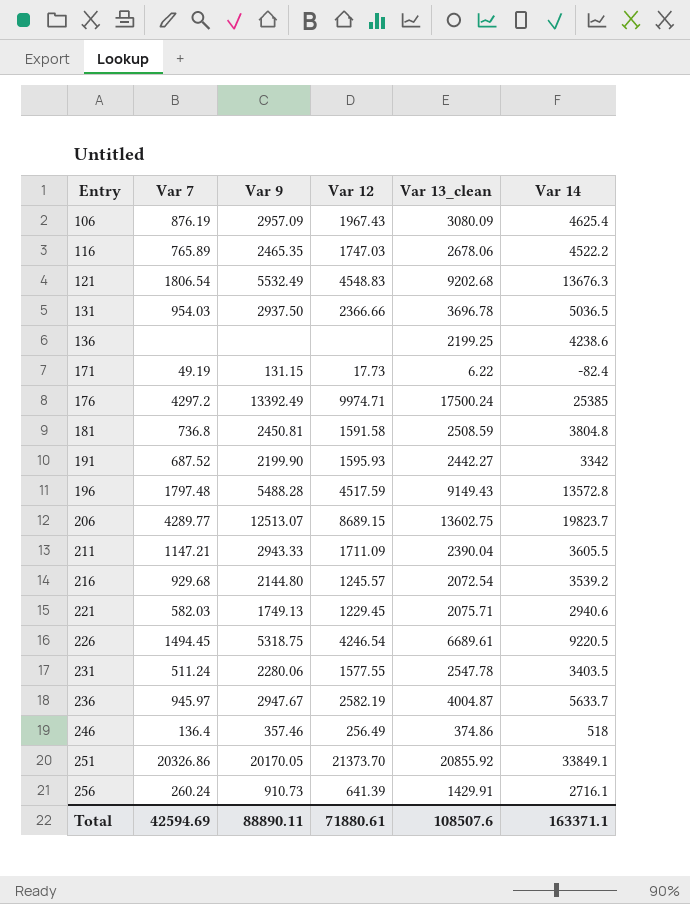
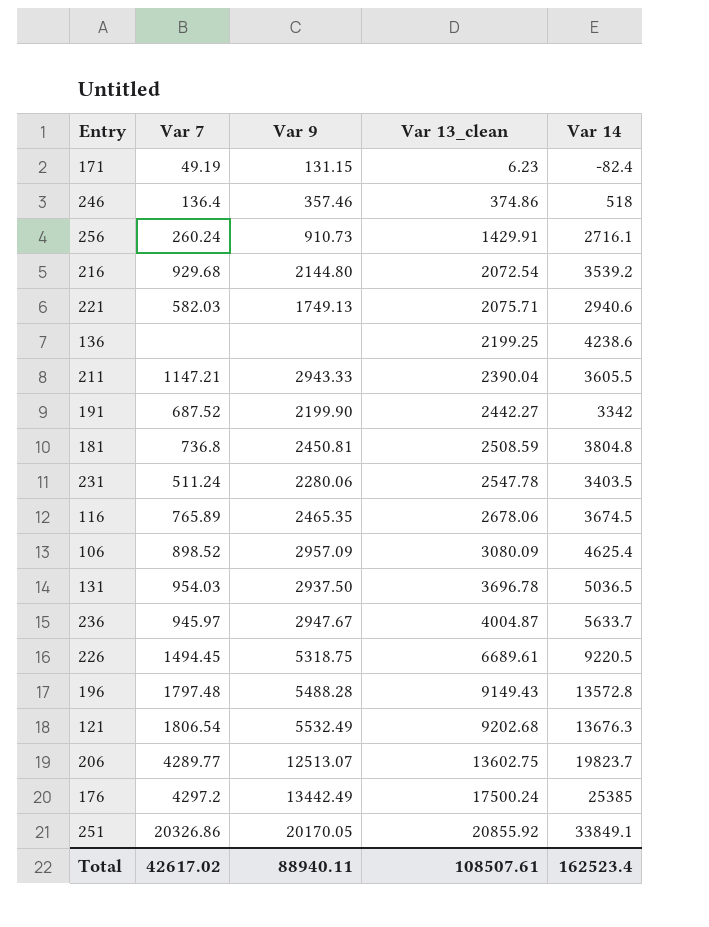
row order: Entry ascending -> Var 13_clean ascending
column Var 12 | position: 4 -> none
171 | Var 13_clean: 6.22 -> 6.23
116 | Var 14: 4522.2 -> 3674.5
106 | Var 7: 876.19 -> 898.52
176 | Var 9: 13392.49 -> 13442.49
Total | Var 7: 42594.69 -> 42617.02
Total | Var 9: 88890.11 -> 88940.11
Total | Var 13_clean: 108507.6 -> 108507.61
Total | Var 14: 163371.1 -> 162523.4

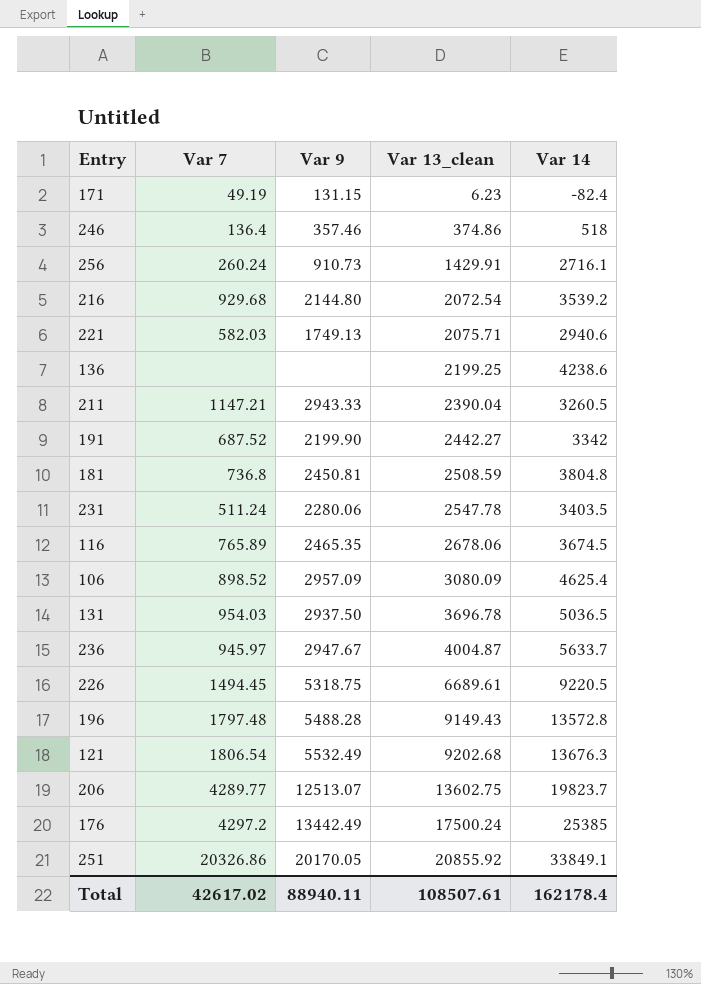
211 | Var 14: 3605.5 -> 3260.5
Total | Var 14: 162523.4 -> 162178.4

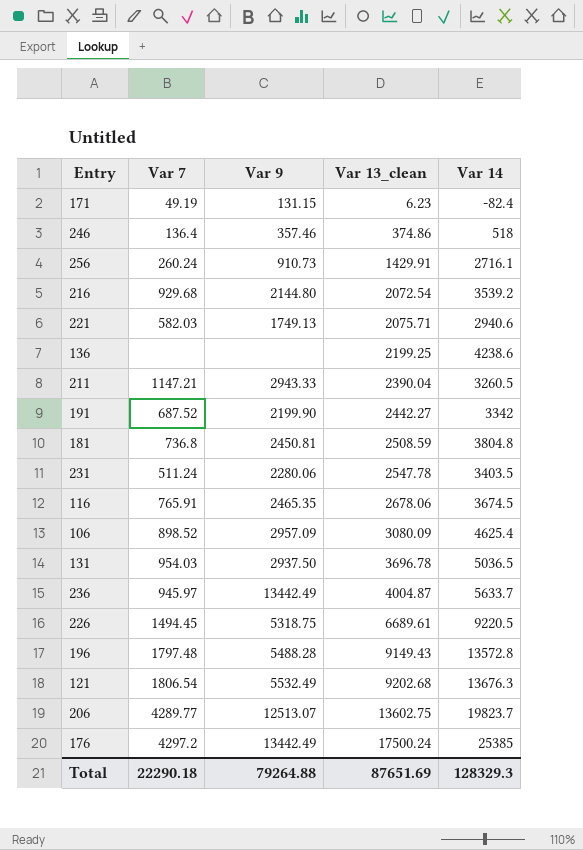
row 251: 20326.86 | 20170.05 | 20855.92 | 33849.1 -> none
116 | Var 7: 765.89 -> 765.91
236 | Var 9: 2947.67 -> 13442.49
Total | Var 7: 42617.02 -> 22290.18
Total | Var 9: 88940.11 -> 79264.88
Total | Var 13_clean: 108507.61 -> 87651.69
Total | Var 14: 162178.4 -> 128329.3

